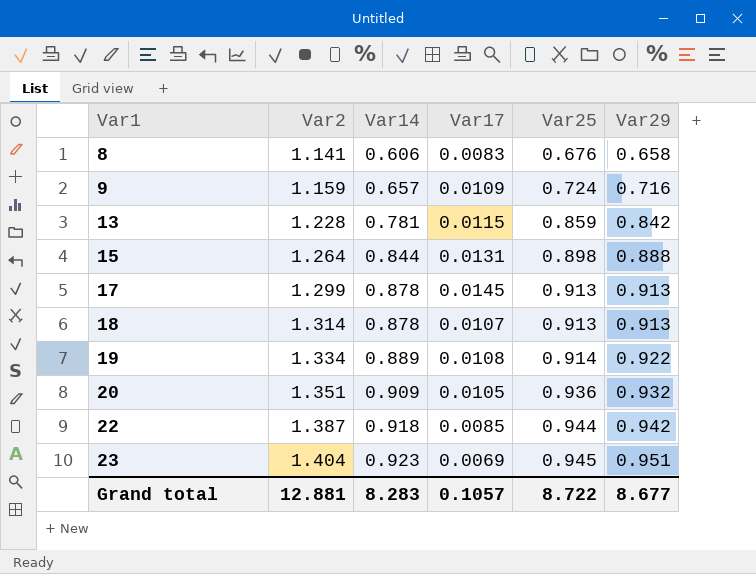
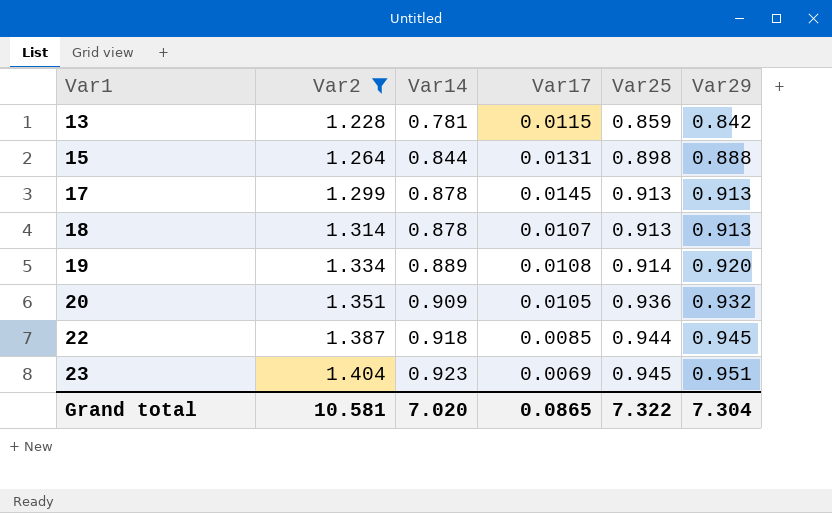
filter: none -> Var2 >= 1.228
19 | Var29: 0.922 -> 0.920
22 | Var29: 0.942 -> 0.945
Grand total | Var2: 12.881 -> 10.581
Grand total | Var14: 8.283 -> 7.020
Grand total | Var17: 0.1057 -> 0.0865
Grand total | Var25: 8.722 -> 7.322
Grand total | Var29: 8.677 -> 7.304

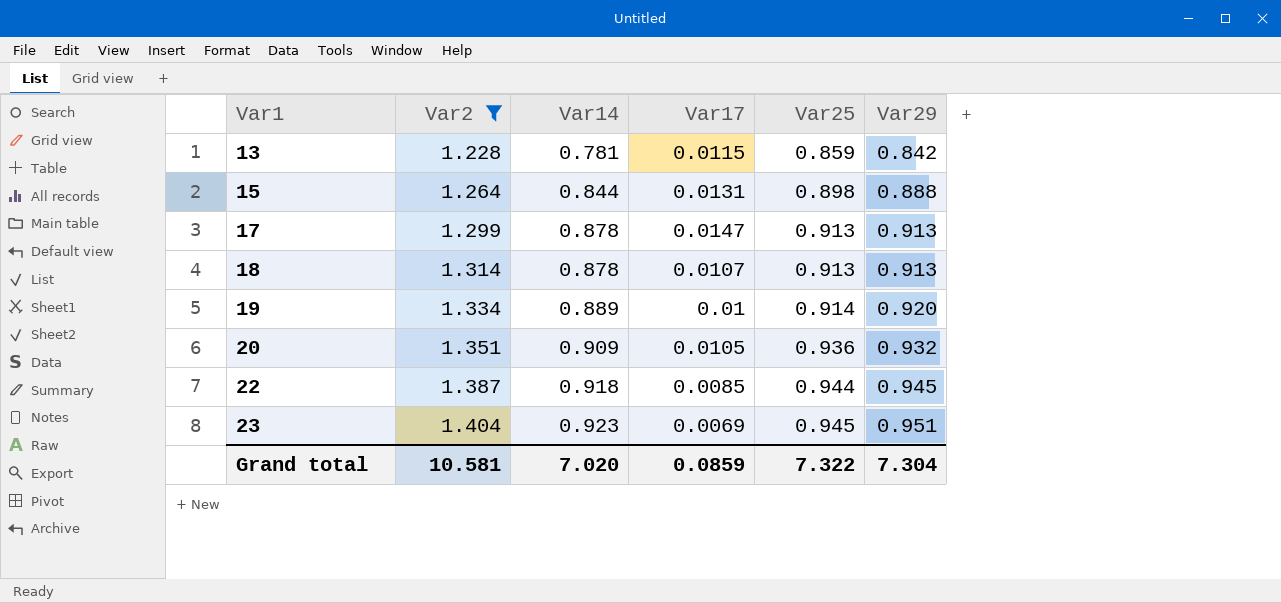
17 | Var17: 0.0145 -> 0.0147
19 | Var17: 0.0108 -> 0.01
Grand total | Var17: 0.0865 -> 0.0859

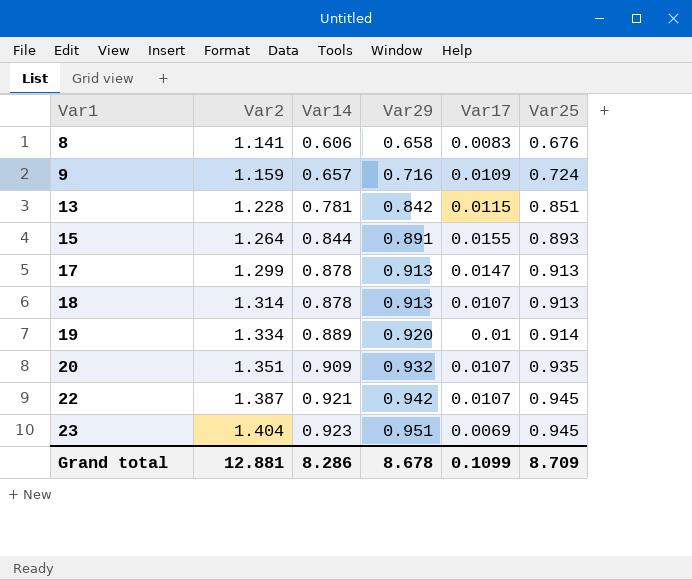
filter: Var2 >= 1.228 -> none
column Var29 | position: 6 -> 4
13 | Var25: 0.859 -> 0.851
15 | Var29: 0.888 -> 0.891
15 | Var17: 0.0131 -> 0.0155
15 | Var25: 0.898 -> 0.893
20 | Var17: 0.0105 -> 0.0107
20 | Var25: 0.936 -> 0.935
22 | Var14: 0.918 -> 0.921
22 | Var29: 0.945 -> 0.942
22 | Var17: 0.0085 -> 0.0107
22 | Var25: 0.944 -> 0.945
Grand total | Var2: 10.581 -> 12.881
Grand total | Var14: 7.020 -> 8.286
Grand total | Var29: 7.304 -> 8.678
Grand total | Var17: 0.0859 -> 0.1099
Grand total | Var25: 7.322 -> 8.709

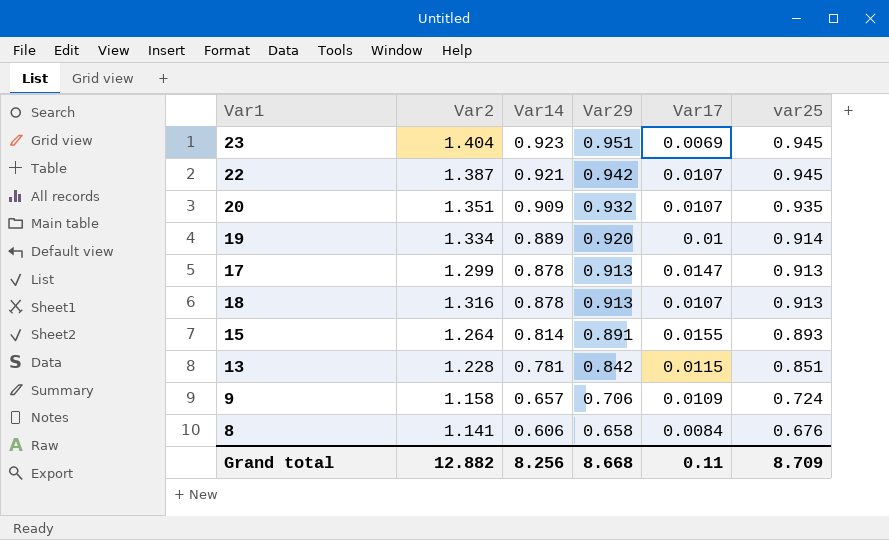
row order: Var1 ascending -> Var14 descending
column name: Var25 -> var25
18 | Var2: 1.314 -> 1.316
15 | Var14: 0.844 -> 0.814
9 | Var2: 1.159 -> 1.158
9 | Var29: 0.716 -> 0.706
8 | Var17: 0.0083 -> 0.0084
Grand total | Var2: 12.881 -> 12.882
Grand total | Var14: 8.286 -> 8.256
Grand total | Var29: 8.678 -> 8.668
Grand total | Var17: 0.1099 -> 0.11

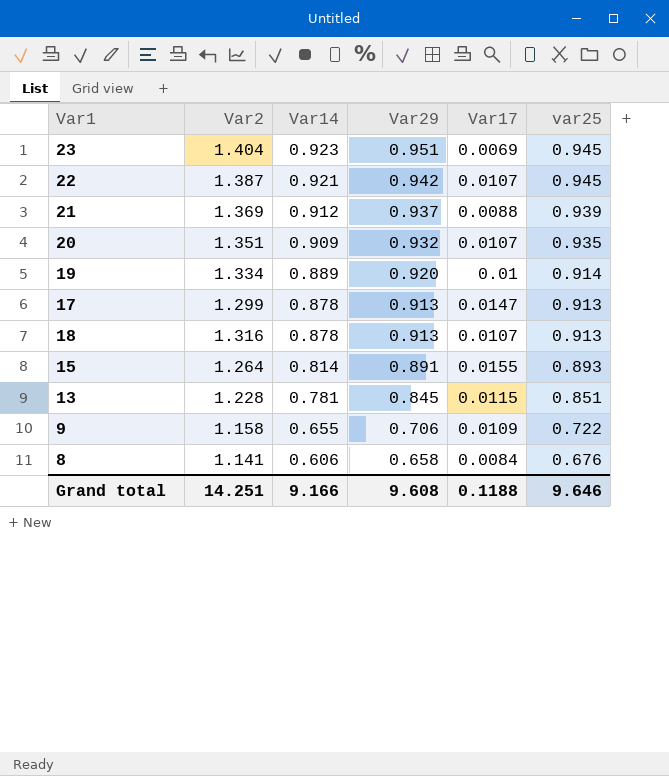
row 21: none -> 1.369 | 0.912 | 0.937 | 0.0088 | 0.939
13 | Var29: 0.842 -> 0.845
9 | Var14: 0.657 -> 0.655
9 | var25: 0.724 -> 0.722
Grand total | Var2: 12.882 -> 14.251
Grand total | Var14: 8.256 -> 9.166
Grand total | Var29: 8.668 -> 9.608
Grand total | Var17: 0.11 -> 0.1188
Grand total | var25: 8.709 -> 9.646

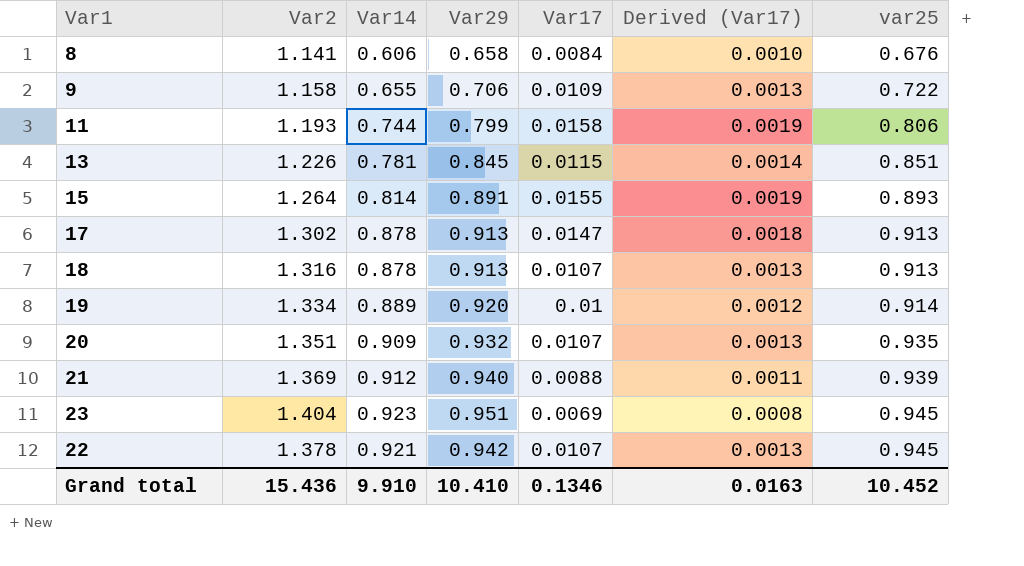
row order: Var14 descending -> var25 ascending
column Derived (Var17) | formula: none -> [Var17] * 0.12
row 11: none -> 1.193 | 0.744 | 0.799 | 0.0158 | 0.0019 | 0.806
13 | Var2: 1.228 -> 1.226
17 | Var2: 1.299 -> 1.302
21 | Var29: 0.937 -> 0.940
22 | Var2: 1.387 -> 1.378
Grand total | Var2: 14.251 -> 15.436
Grand total | Var14: 9.166 -> 9.910
Grand total | Var29: 9.608 -> 10.410
Grand total | Var17: 0.1188 -> 0.1346
Grand total | var25: 9.646 -> 10.452

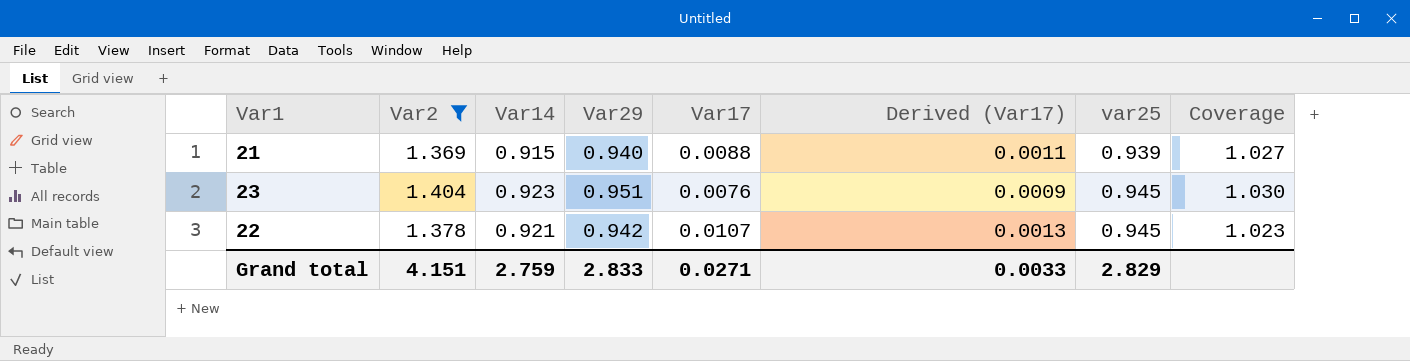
filter: none -> Var2 >= 1.369
column Coverage | formula: none -> [Var29] / [Var14]
21 | Var14: 0.912 -> 0.915
23 | Var17: 0.0069 -> 0.0076
23 | Derived (Var17): 0.0008 -> 0.0009
Grand total | Var2: 15.436 -> 4.151
Grand total | Var14: 9.910 -> 2.759
Grand total | Var29: 10.410 -> 2.833
Grand total | Var17: 0.1346 -> 0.0271
Grand total | Derived (Var17): 0.0163 -> 0.0033
Grand total | var25: 10.452 -> 2.829

